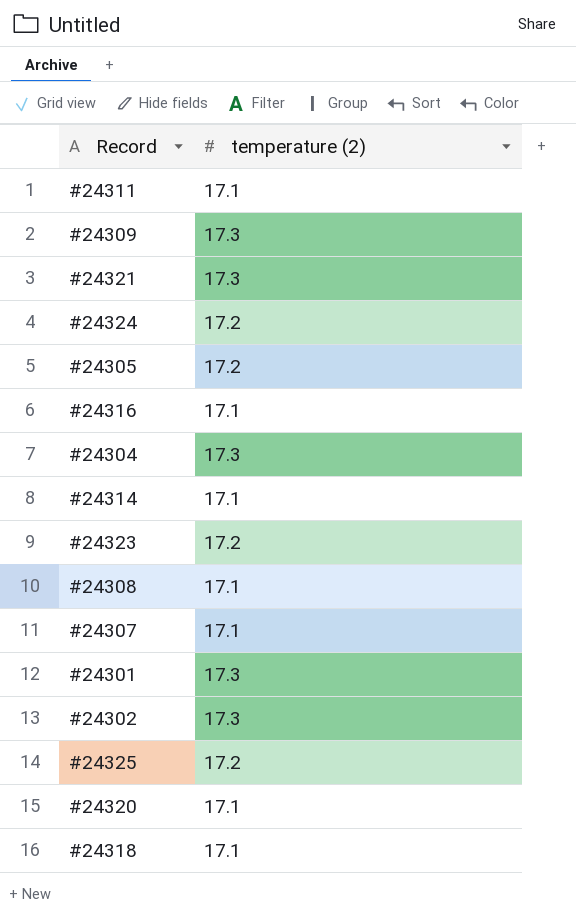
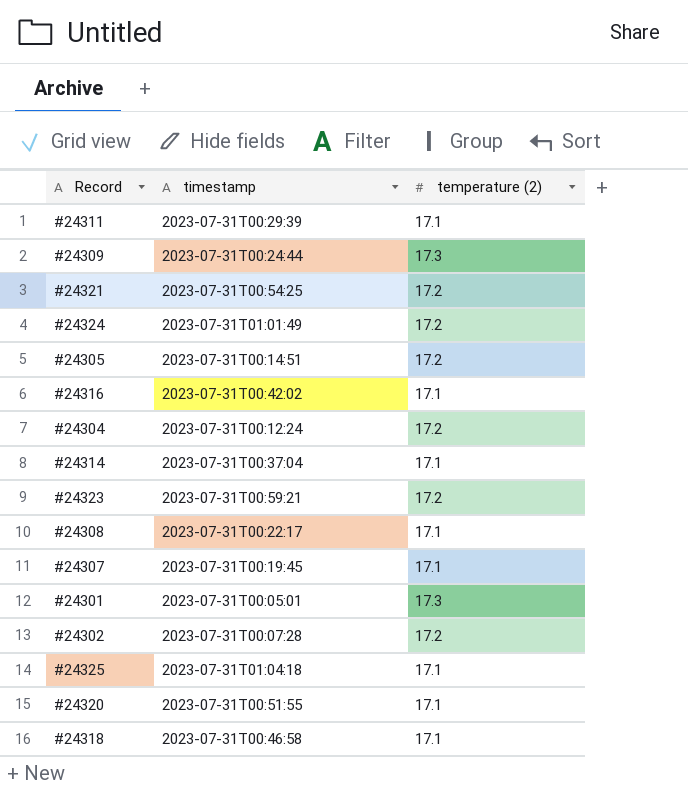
column timestamp | position: none -> 2
#24321 | temperature (2): 17.3 -> 17.2
#24304 | temperature (2): 17.3 -> 17.2
#24302 | temperature (2): 17.3 -> 17.2
#24325 | temperature (2): 17.2 -> 17.1

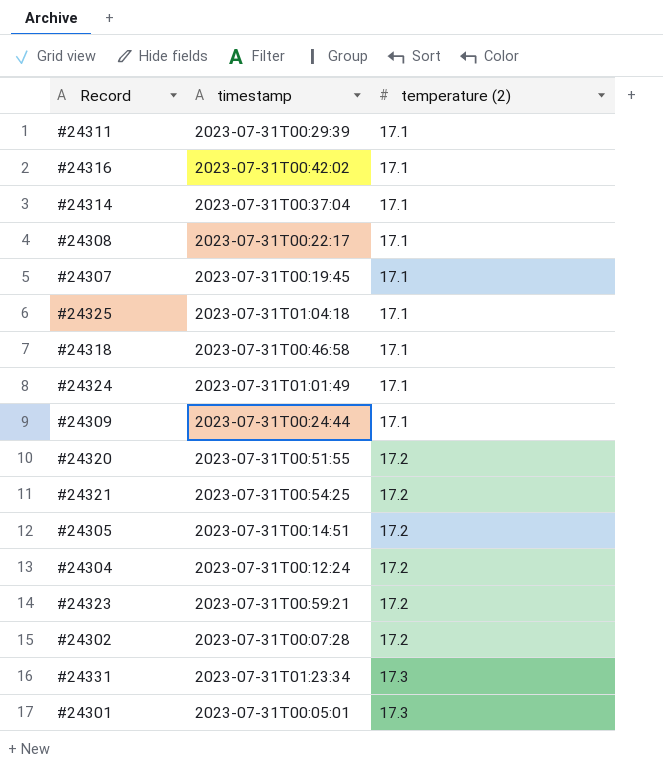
row order: none -> temperature (2) ascending
#24324 | temperature (2): 17.2 -> 17.1
#24309 | temperature (2): 17.3 -> 17.1
#24320 | temperature (2): 17.1 -> 17.2
row #24331: none -> 2023-07-31T01:23:34 | 17.3

